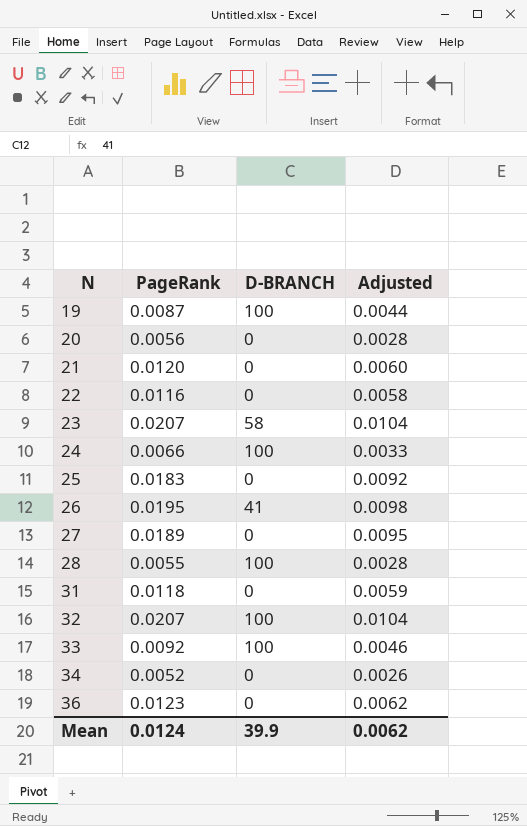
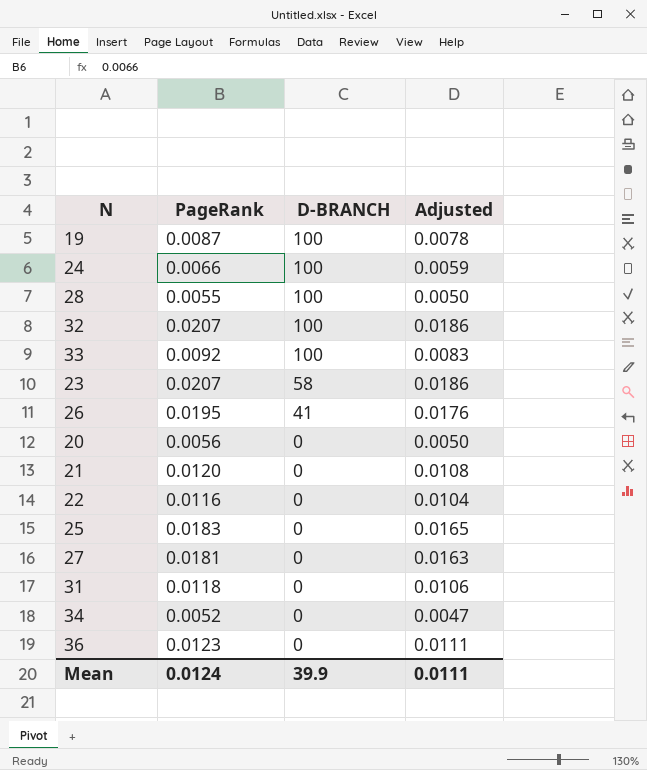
row order: N ascending -> D-BRANCH descending
column Adjusted | formula: [PageRank] * 0.5 -> [PageRank] * 0.9
27 | PageRank: 0.0189 -> 0.0181
Mean | Adjusted: 0.0062 -> 0.0111

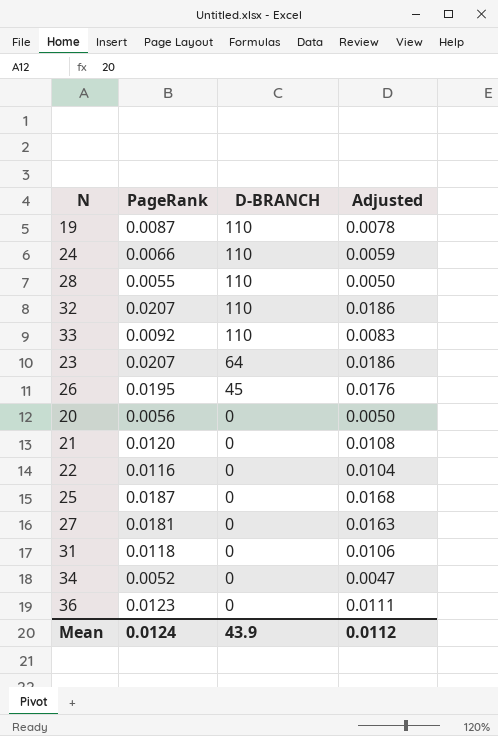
19 | D-BRANCH: 100 -> 110
24 | D-BRANCH: 100 -> 110
28 | D-BRANCH: 100 -> 110
32 | D-BRANCH: 100 -> 110
33 | D-BRANCH: 100 -> 110
23 | D-BRANCH: 58 -> 64
26 | D-BRANCH: 41 -> 45
25 | PageRank: 0.0183 -> 0.0187
25 | Adjusted: 0.0165 -> 0.0168
Mean | D-BRANCH: 39.9 -> 43.9
Mean | Adjusted: 0.0111 -> 0.0112

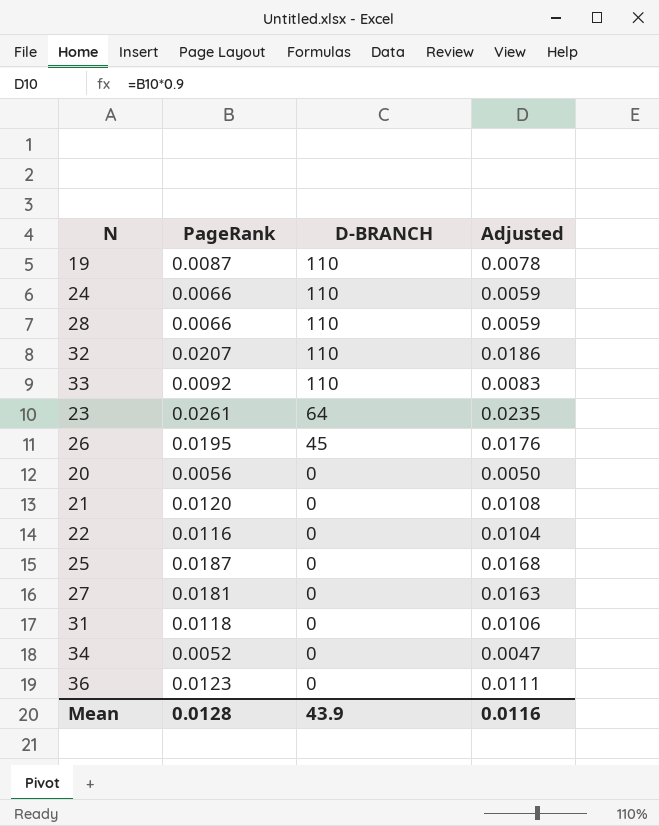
28 | PageRank: 0.0055 -> 0.0066
28 | Adjusted: 0.0050 -> 0.0059
23 | PageRank: 0.0207 -> 0.0261
23 | Adjusted: 0.0186 -> 0.0235
Mean | PageRank: 0.0124 -> 0.0128
Mean | Adjusted: 0.0112 -> 0.0116

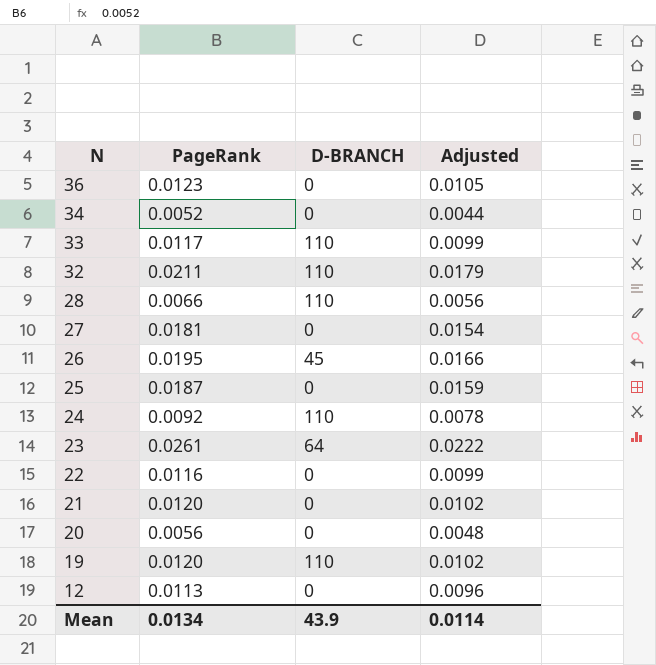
row order: D-BRANCH descending -> N descending
column Adjusted | formula: [PageRank] * 0.9 -> [PageRank] * 0.85
row 31: 0.0118 | 0 | 0.0106 -> none
33 | PageRank: 0.0092 -> 0.0117
32 | PageRank: 0.0207 -> 0.0211
24 | PageRank: 0.0066 -> 0.0092
19 | PageRank: 0.0087 -> 0.0120
row 12: none -> 0.0113 | 0 | 0.0096
Mean | PageRank: 0.0128 -> 0.0134
Mean | Adjusted: 0.0116 -> 0.0114

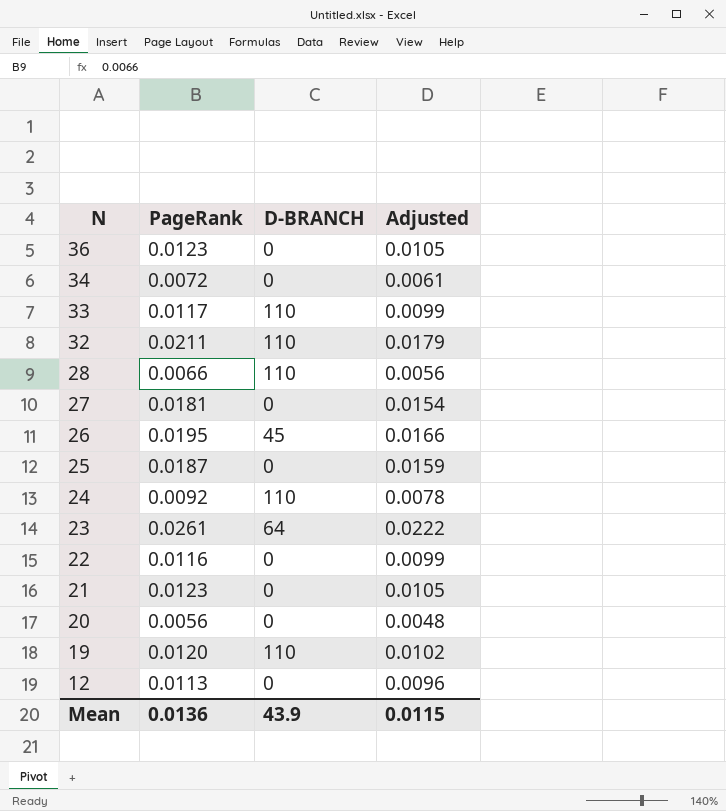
34 | PageRank: 0.0052 -> 0.0072
34 | Adjusted: 0.0044 -> 0.0061
21 | PageRank: 0.0120 -> 0.0123
21 | Adjusted: 0.0102 -> 0.0105
Mean | PageRank: 0.0134 -> 0.0136
Mean | Adjusted: 0.0114 -> 0.0115

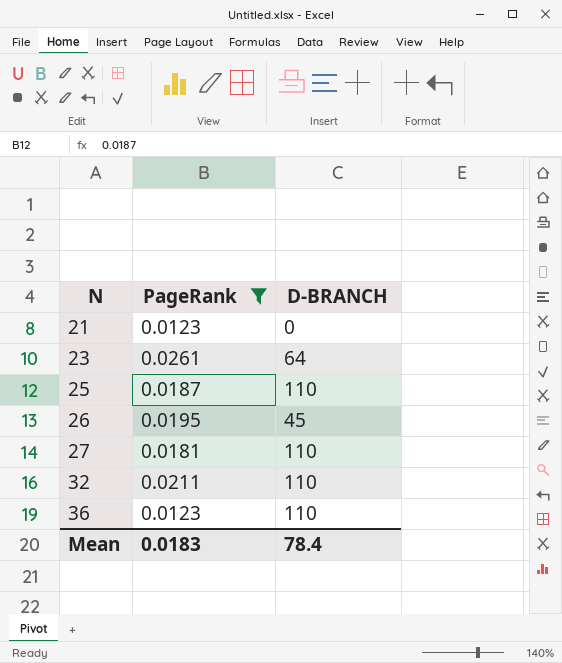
filter: none -> PageRank >= 0.0123
row order: N descending -> N ascending
column Adjusted | formula: [PageRank] * 0.85 -> none
25 | D-BRANCH: 0 -> 110
27 | D-BRANCH: 0 -> 110
36 | D-BRANCH: 0 -> 110
Mean | PageRank: 0.0136 -> 0.0183
Mean | D-BRANCH: 43.9 -> 78.4

